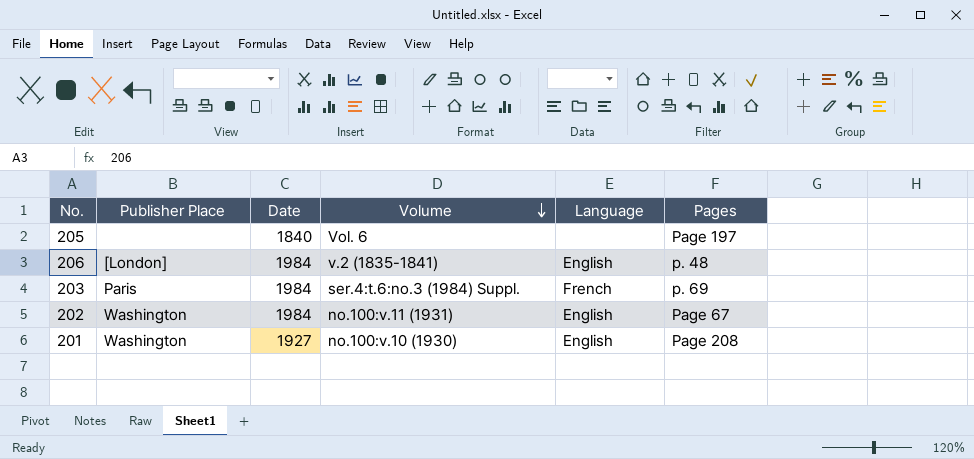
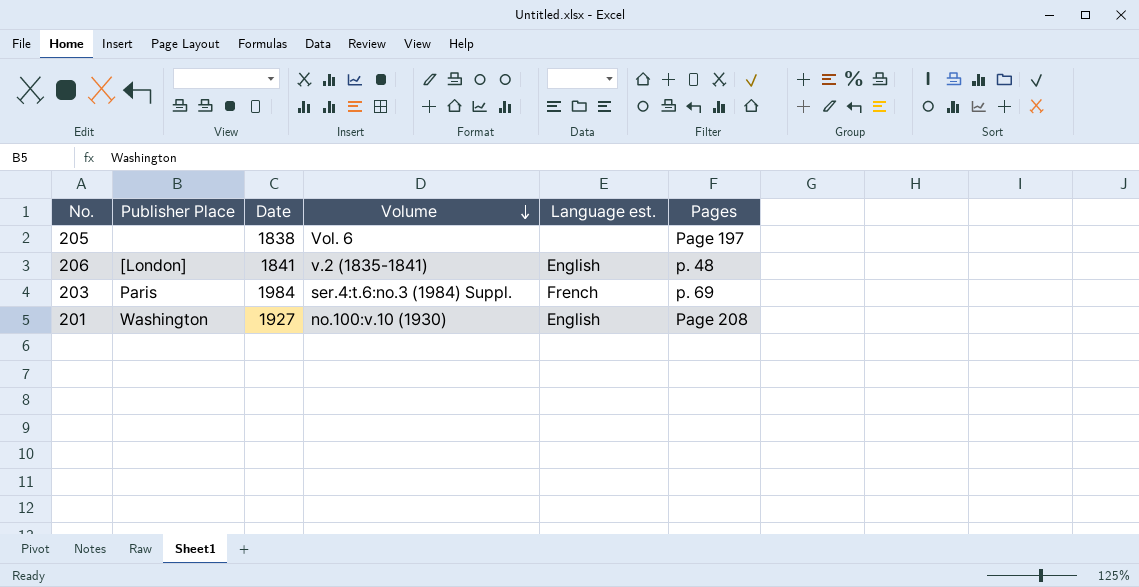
column name: Language -> Language est.
row 202: Washington | 1984 | no.100:v.11 (1931) | English | Page 67 -> none
205 | Date: 1840 -> 1838
206 | Date: 1984 -> 1841

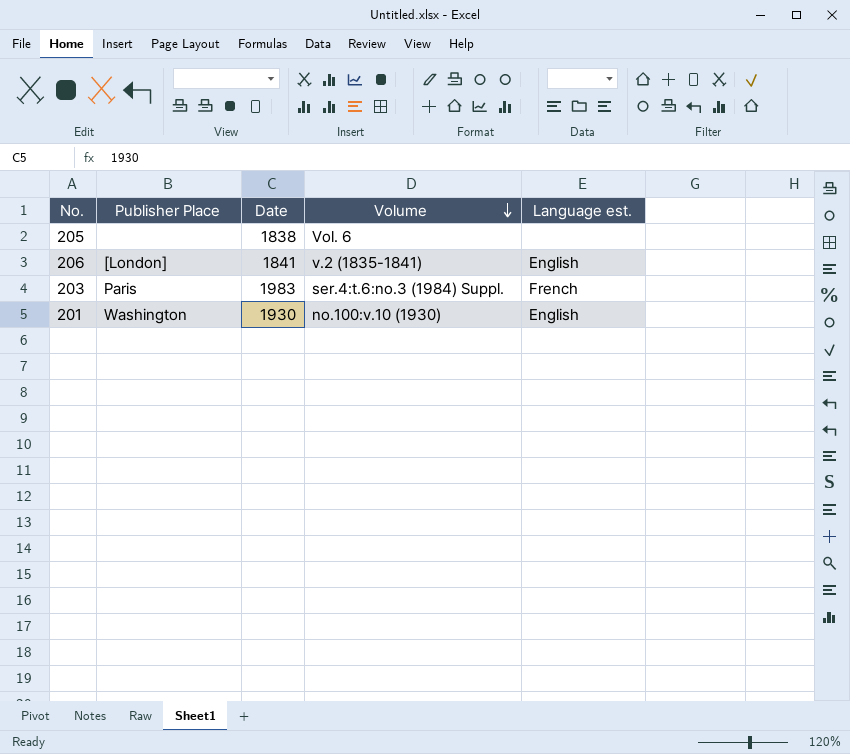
column Pages | position: 6 -> none
203 | Date: 1984 -> 1983
201 | Date: 1927 -> 1930

